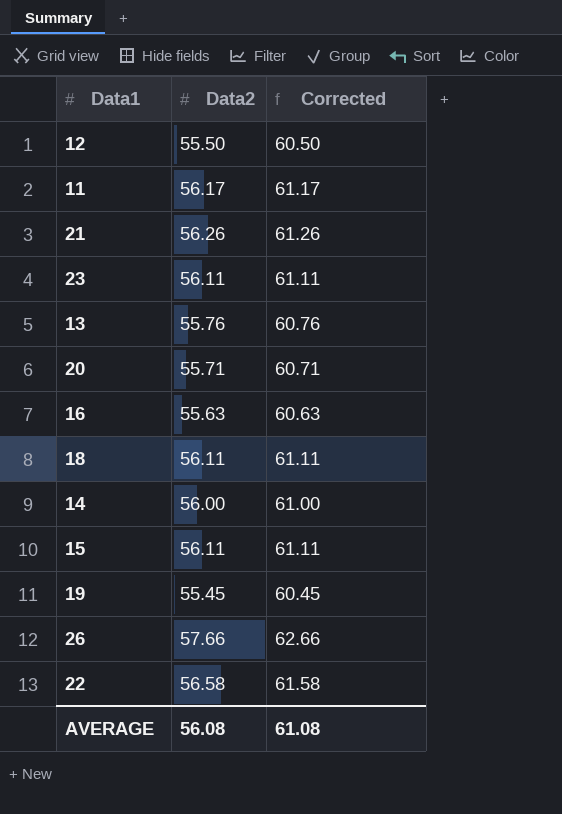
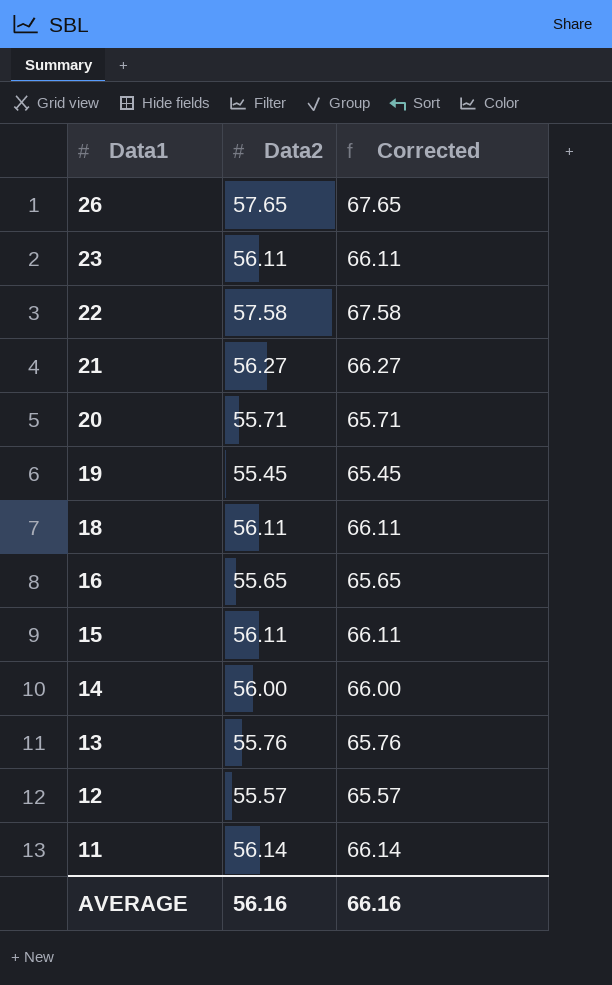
row order: none -> Data1 descending
column Corrected | formula: [Data2] + 5 -> [Data2] + 10
26 | Data2: 57.66 -> 57.65
22 | Data2: 56.58 -> 57.58
21 | Data2: 56.26 -> 56.27
16 | Data2: 55.63 -> 55.65
12 | Data2: 55.50 -> 55.57
11 | Data2: 56.17 -> 56.14
AVERAGE | Data2: 56.08 -> 56.16
AVERAGE | Corrected: 61.08 -> 66.16

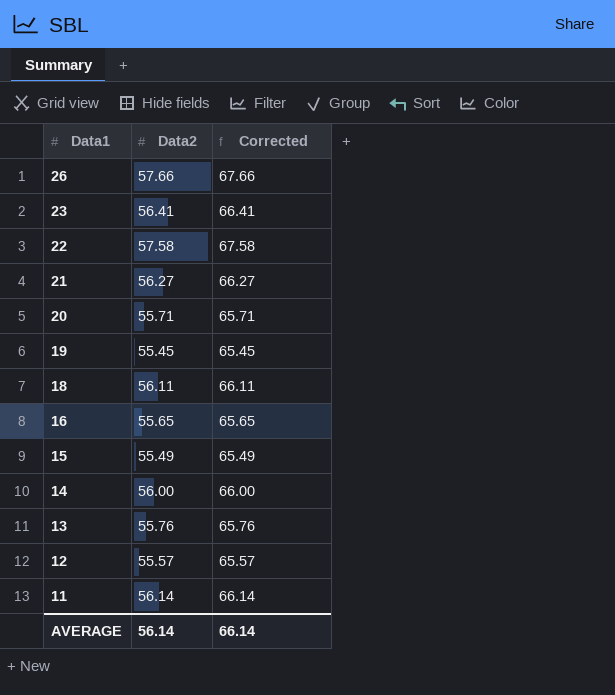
26 | Data2: 57.65 -> 57.66
26 | Corrected: 67.65 -> 67.66
23 | Data2: 56.11 -> 56.41
23 | Corrected: 66.11 -> 66.41
15 | Data2: 56.11 -> 55.49
15 | Corrected: 66.11 -> 65.49
AVERAGE | Data2: 56.16 -> 56.14
AVERAGE | Corrected: 66.16 -> 66.14

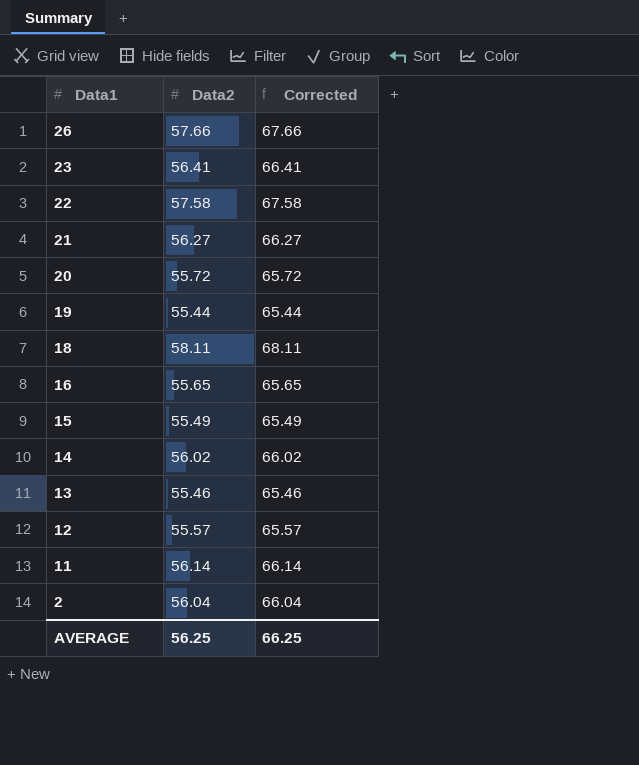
20 | Data2: 55.71 -> 55.72
20 | Corrected: 65.71 -> 65.72
19 | Data2: 55.45 -> 55.44
19 | Corrected: 65.45 -> 65.44
18 | Data2: 56.11 -> 58.11
18 | Corrected: 66.11 -> 68.11
14 | Data2: 56.00 -> 56.02
14 | Corrected: 66.00 -> 66.02
13 | Data2: 55.76 -> 55.46
13 | Corrected: 65.76 -> 65.46
row 2: none -> 56.04 | 66.04
AVERAGE | Data2: 56.14 -> 56.25
AVERAGE | Corrected: 66.14 -> 66.25

